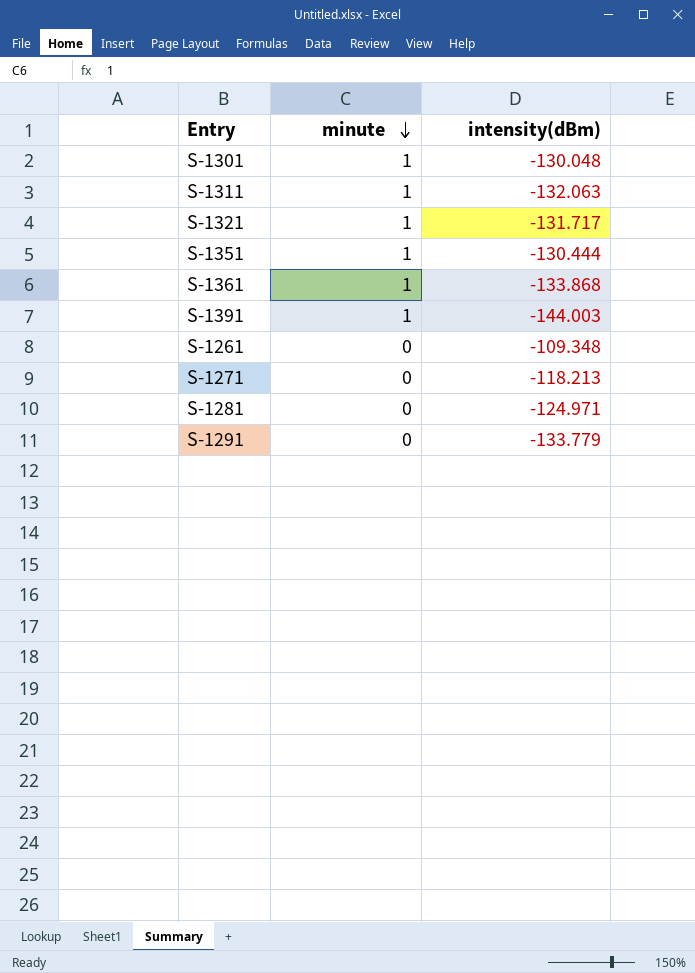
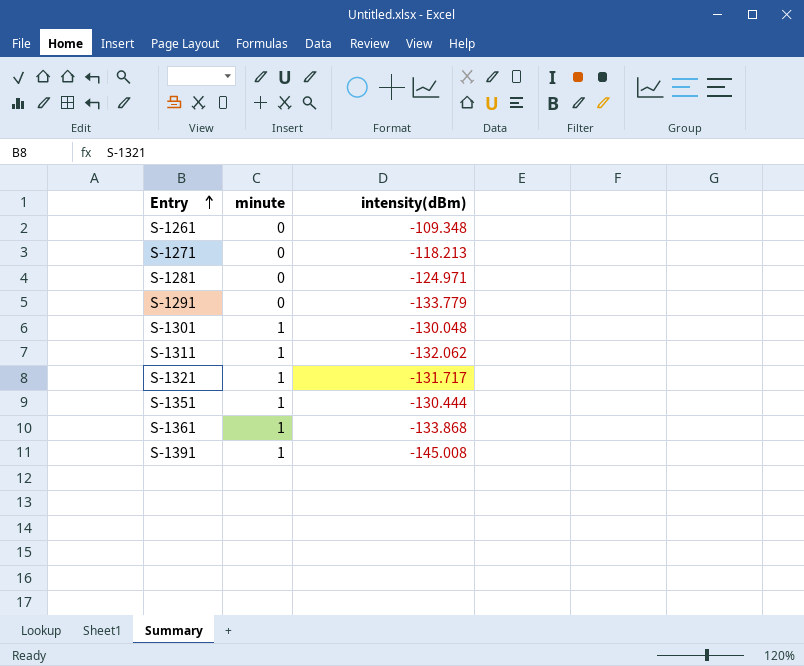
row order: minute descending -> Entry ascending
S-1311 | intensity(dBm): -132.063 -> -132.062
S-1391 | intensity(dBm): -144.003 -> -145.008

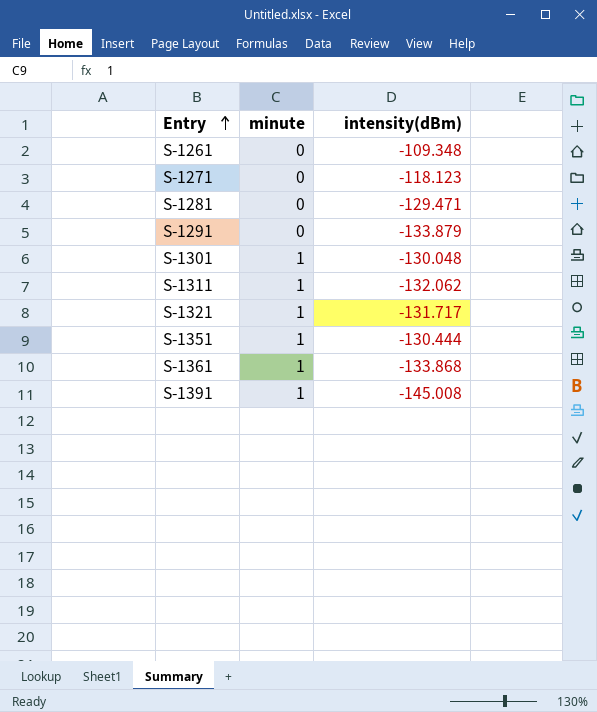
S-1271 | intensity(dBm): -118.213 -> -118.123
S-1281 | intensity(dBm): -124.971 -> -129.471
S-1291 | intensity(dBm): -133.779 -> -133.879

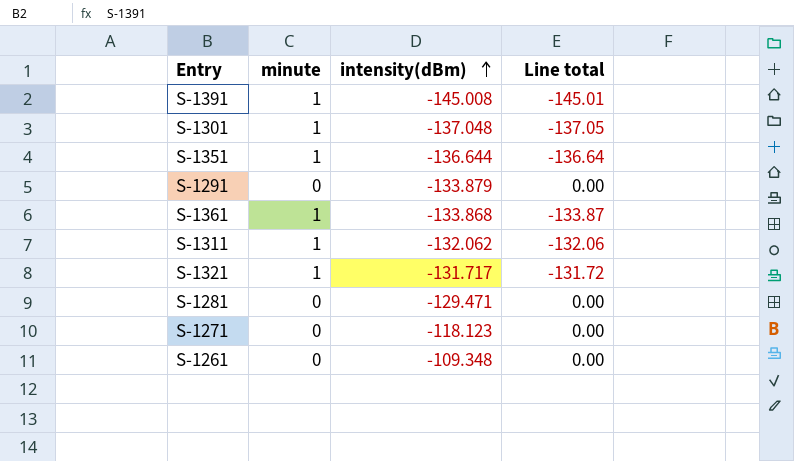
row order: Entry ascending -> intensity(dBm) ascending
column Line total | formula: none -> [minute] * [intensity(dBm)]
S-1301 | intensity(dBm): -130.048 -> -137.048
S-1351 | intensity(dBm): -130.444 -> -136.644

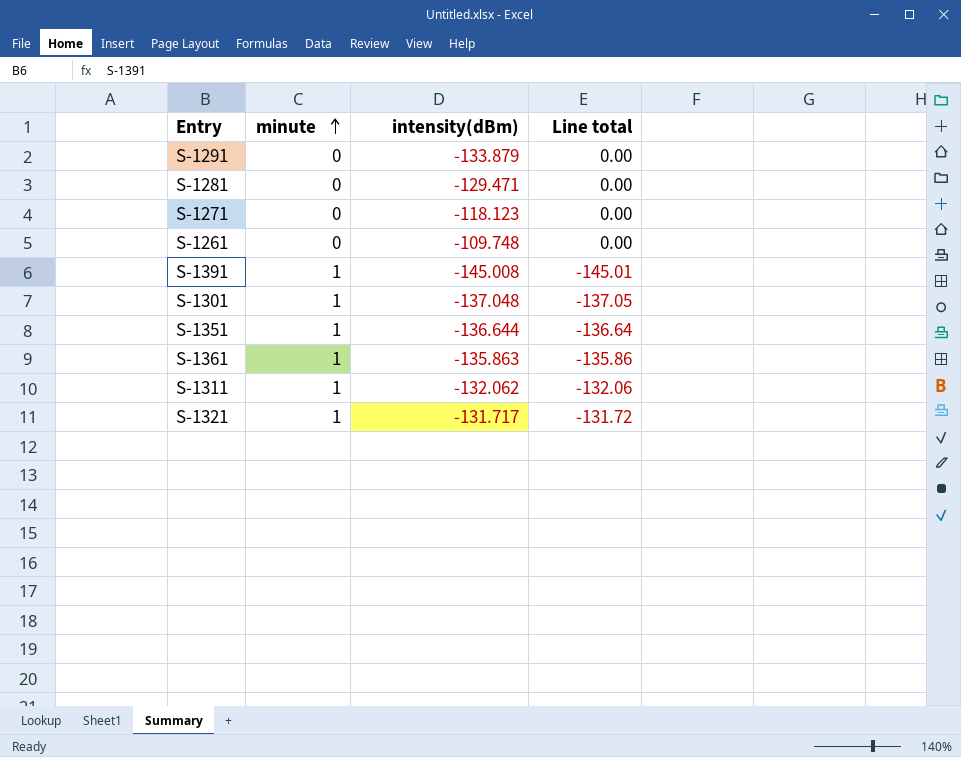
row order: intensity(dBm) ascending -> minute ascending
S-1261 | intensity(dBm): -109.348 -> -109.748
S-1361 | intensity(dBm): -133.868 -> -135.863
S-1361 | Line total: -133.87 -> -135.86

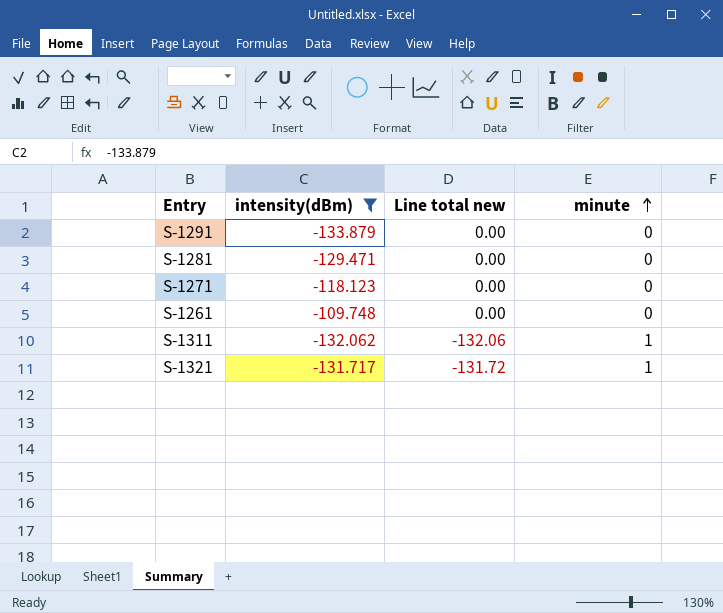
filter: none -> intensity(dBm) >= -133.879
column name: Line total -> Line total new
column minute | position: 2 -> 4

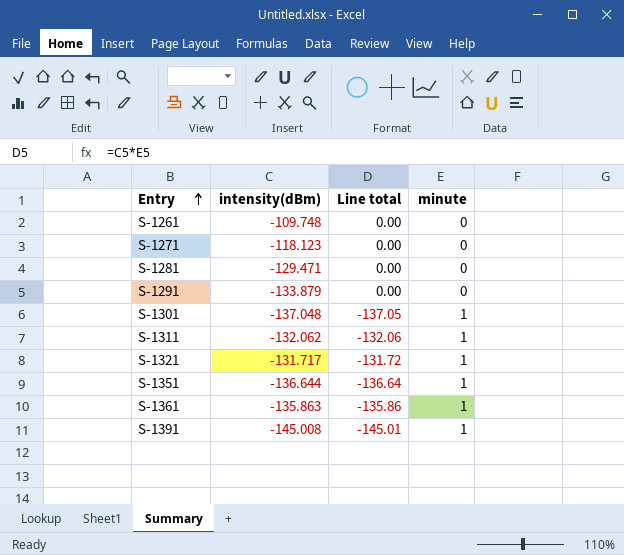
filter: intensity(dBm) >= -133.879 -> none
row order: minute ascending -> Entry ascending
column name: Line total new -> Line total

